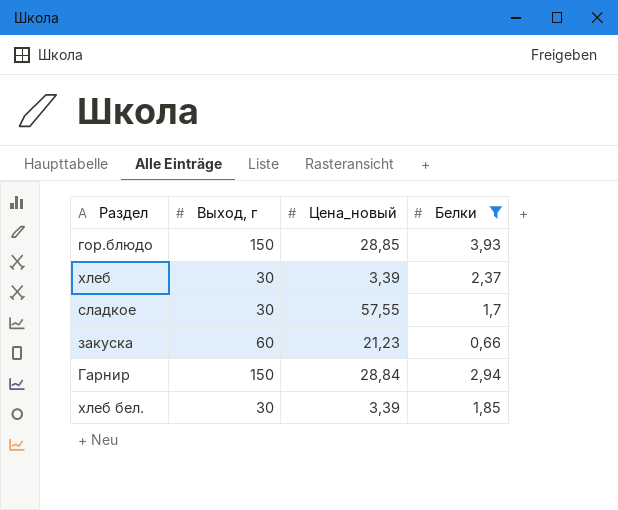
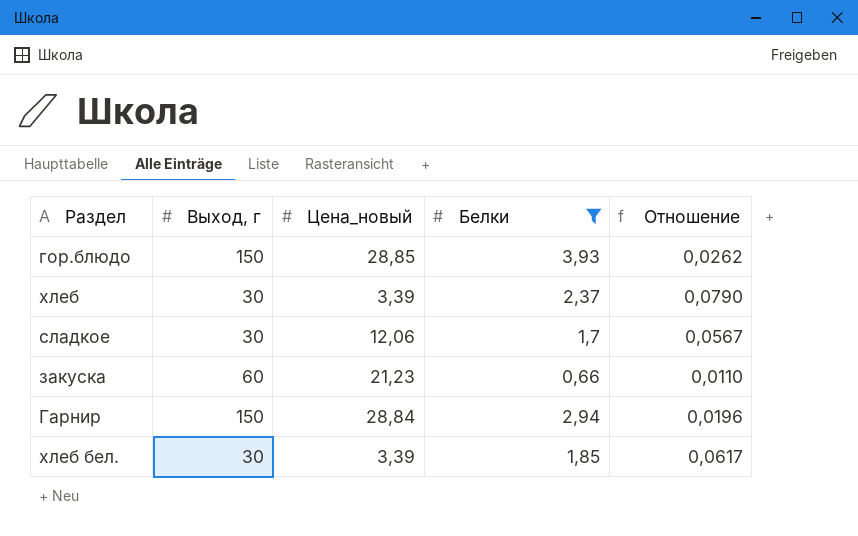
column Отношение | formula: none -> [Белки] / [Выход, г]
сладкое | Цена_новый: 57,55 -> 12,06

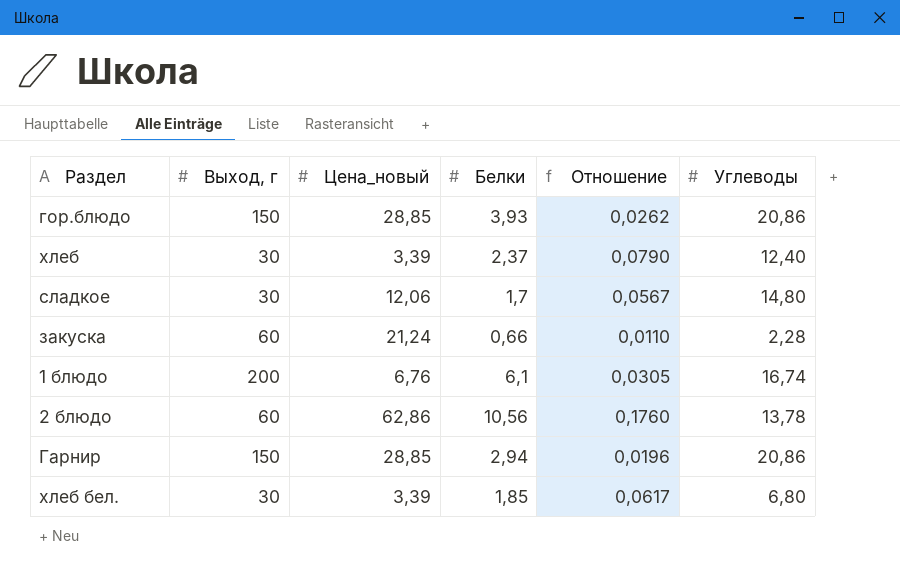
filter: Белки <= 3,93 -> none
column Углеводы | position: none -> 6
закуска | Цена_новый: 21,23 -> 21,24
Гарнир | Цена_новый: 28,84 -> 28,85

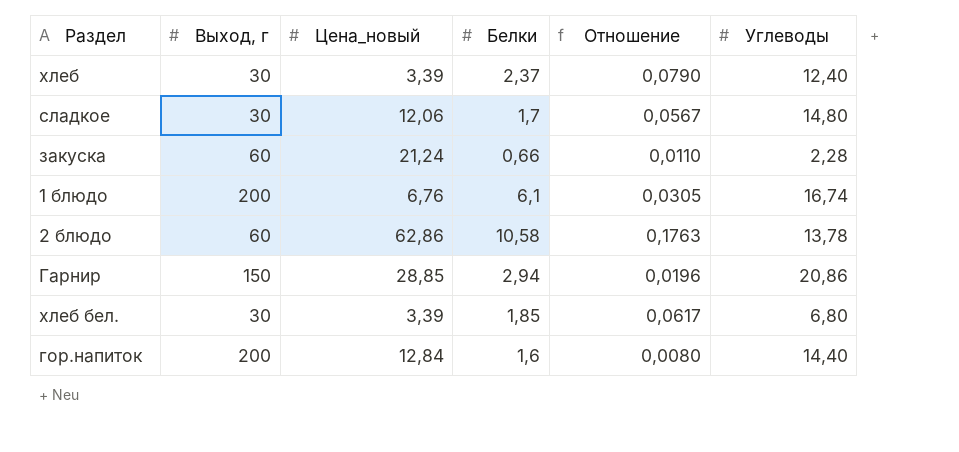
row гор.блюдо: 150 | 28,85 | 3,93 | 0,0262 | 20,86 -> none
2 блюдо | Белки: 10,56 -> 10,58
2 блюдо | Отношение: 0,1760 -> 0,1763
row гор.напиток: none -> 200 | 12,84 | 1,6 | 0,0080 | 14,40

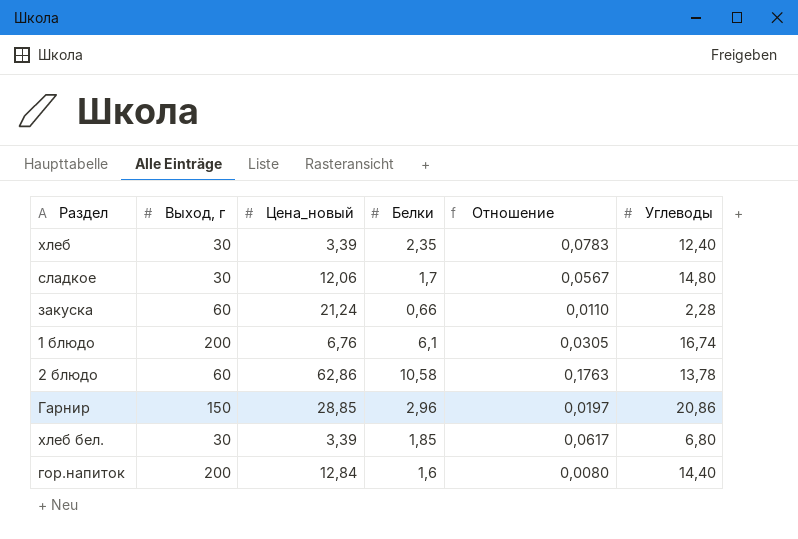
хлеб | Белки: 2,37 -> 2,35
хлеб | Отношение: 0,0790 -> 0,0783
Гарнир | Белки: 2,94 -> 2,96
Гарнир | Отношение: 0,0196 -> 0,0197

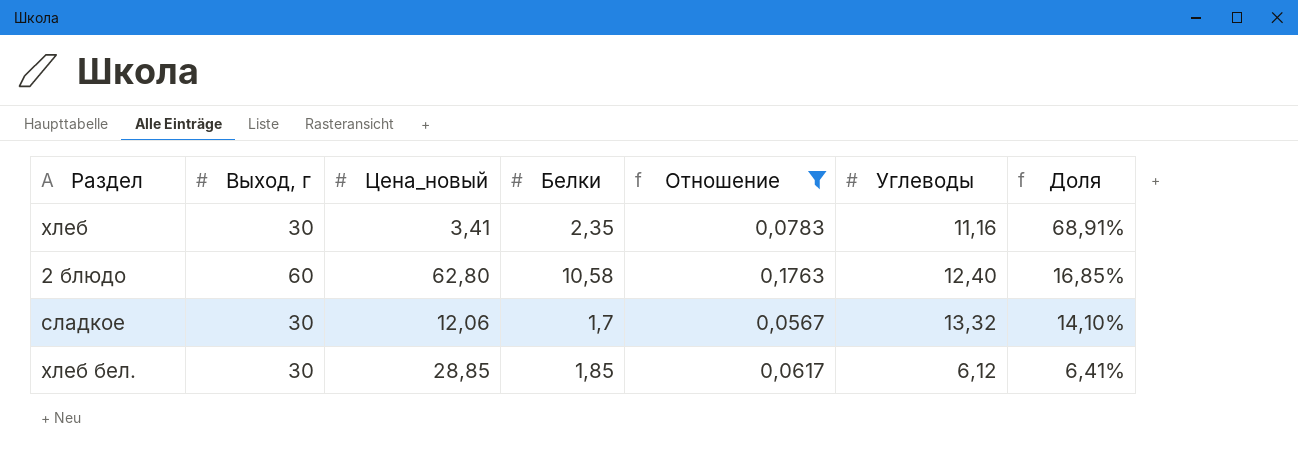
filter: none -> Отношение >= 0,0567
row order: none -> Доля descending
column Доля | formula: none -> [Белки] / [Цена_новый]
хлеб | Цена_новый: 3,39 -> 3,41
хлеб | Углеводы: 12,40 -> 11,16
2 блюдо | Цена_новый: 62,86 -> 62,80
2 блюдо | Углеводы: 13,78 -> 12,40
сладкое | Углеводы: 14,80 -> 13,32
хлеб бел. | Цена_новый: 3,39 -> 28,85
хлеб бел. | Углеводы: 6,80 -> 6,12

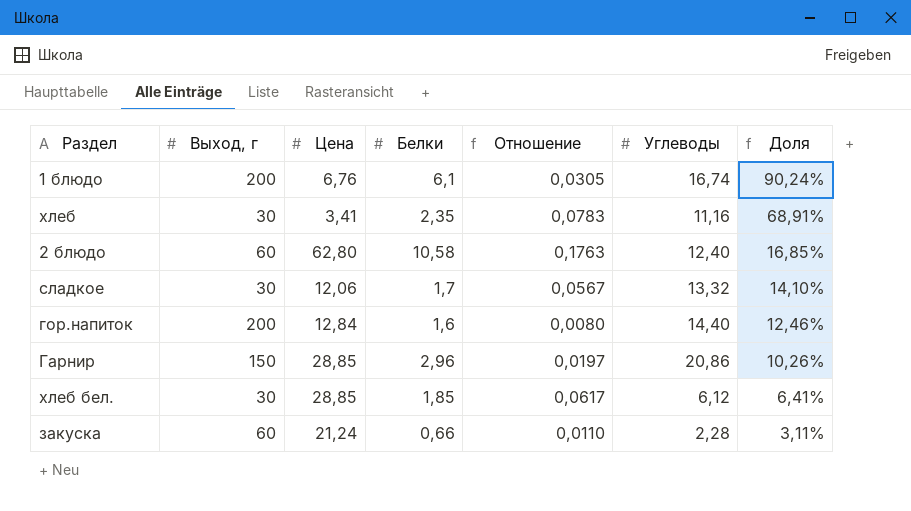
filter: Отношение >= 0,0567 -> none
column name: Цена_новый -> Цена

